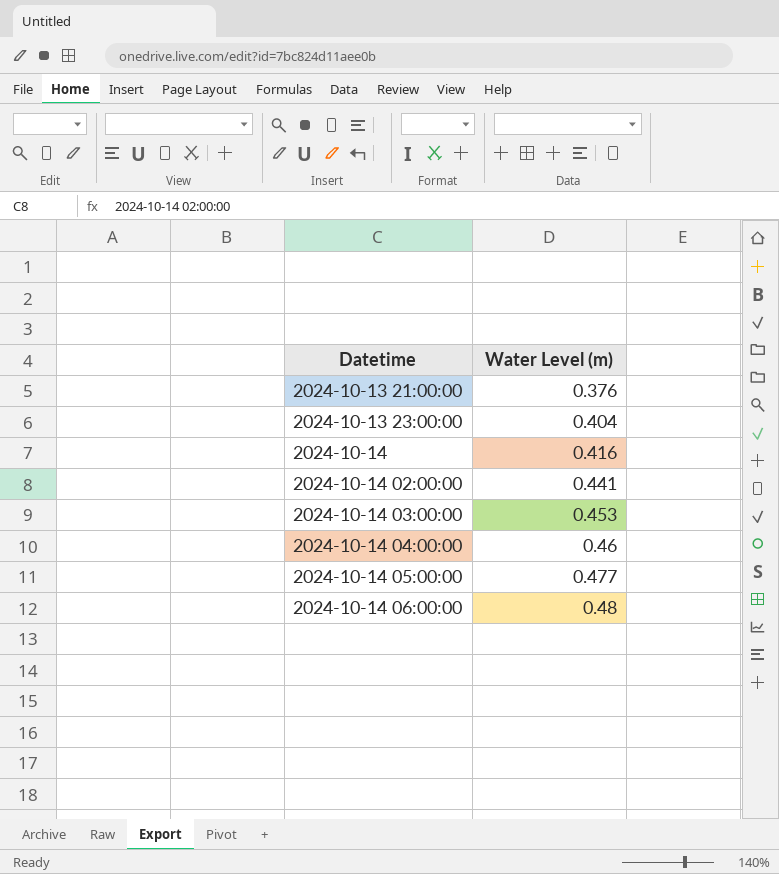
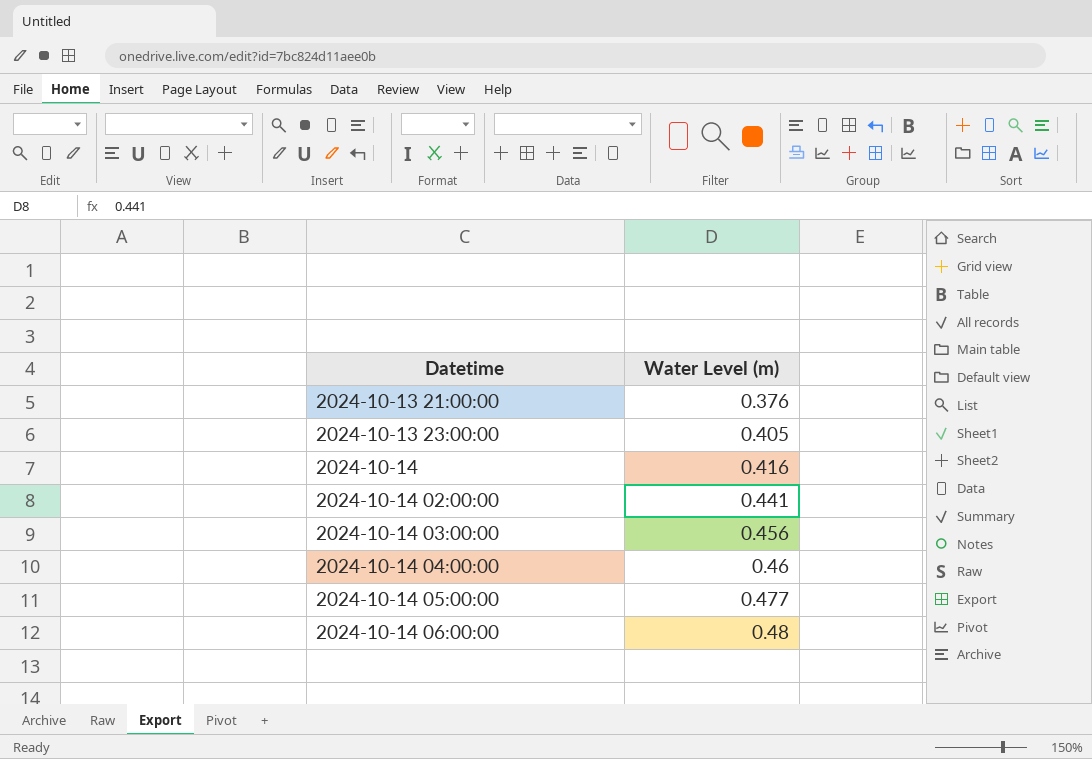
2024-10-13 23:00:00 | Water Level (m): 0.404 -> 0.405
2024-10-14 03:00:00 | Water Level (m): 0.453 -> 0.456

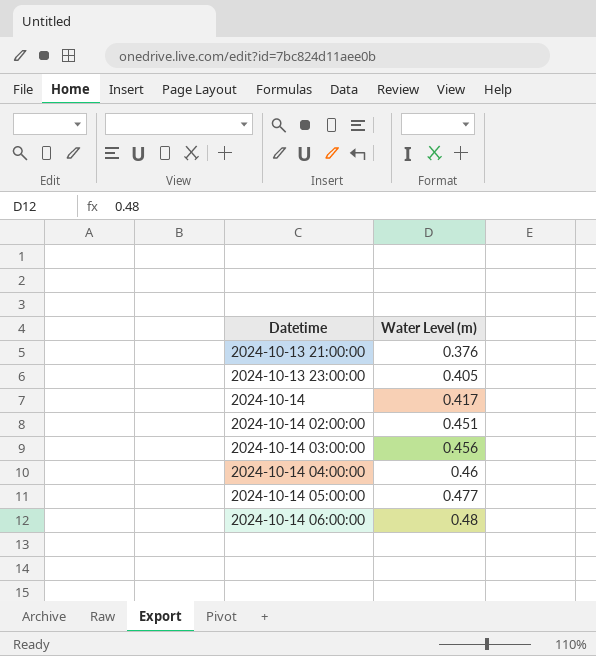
2024-10-14 | Water Level (m): 0.416 -> 0.417
2024-10-14 02:00:00 | Water Level (m): 0.441 -> 0.451

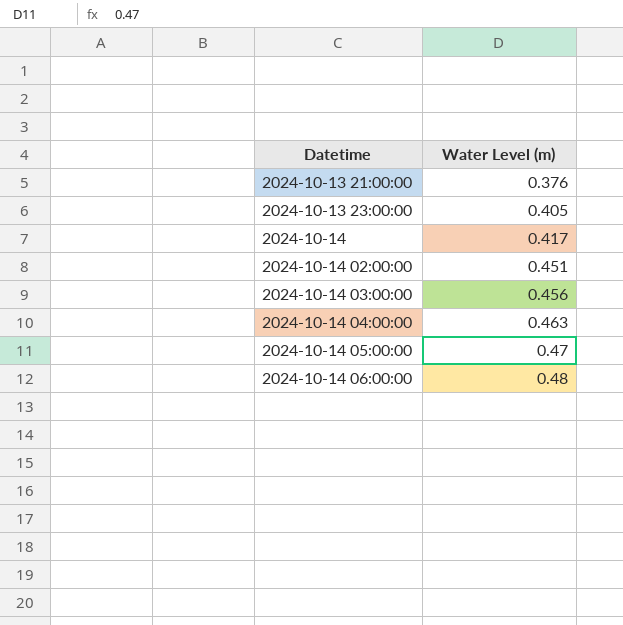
2024-10-14 04:00:00 | Water Level (m): 0.46 -> 0.463
2024-10-14 05:00:00 | Water Level (m): 0.477 -> 0.47

